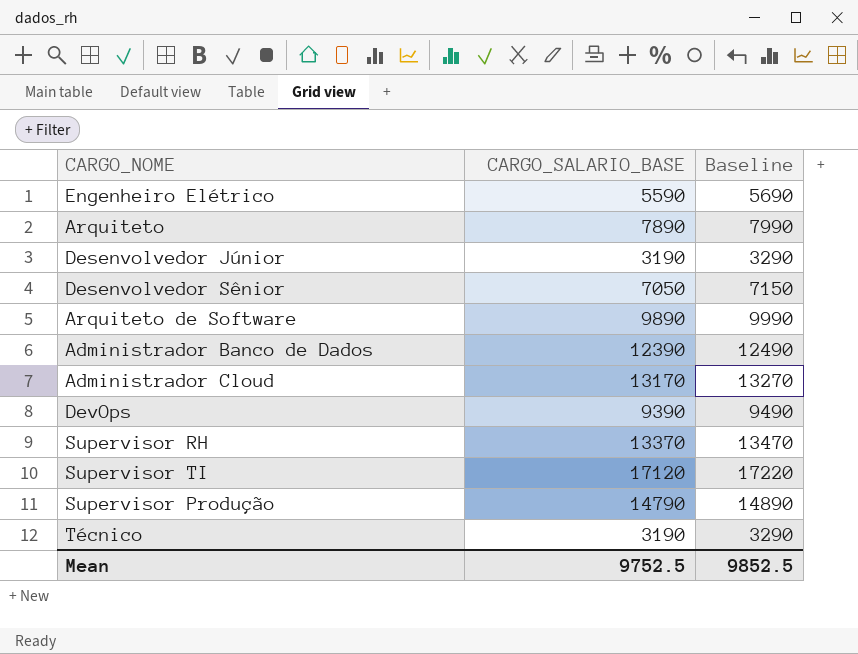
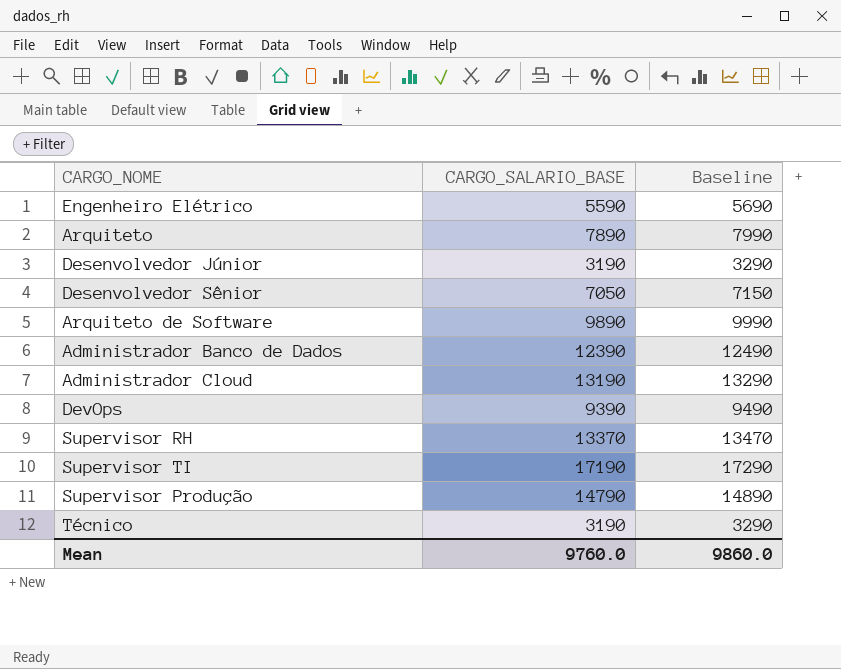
Administrador Cloud | CARGO_SALARIO_BASE: 13170 -> 13190
Administrador Cloud | Baseline: 13270 -> 13290
Supervisor TI | CARGO_SALARIO_BASE: 17120 -> 17190
Supervisor TI | Baseline: 17220 -> 17290
Mean | CARGO_SALARIO_BASE: 9752.5 -> 9760.0
Mean | Baseline: 9852.5 -> 9860.0

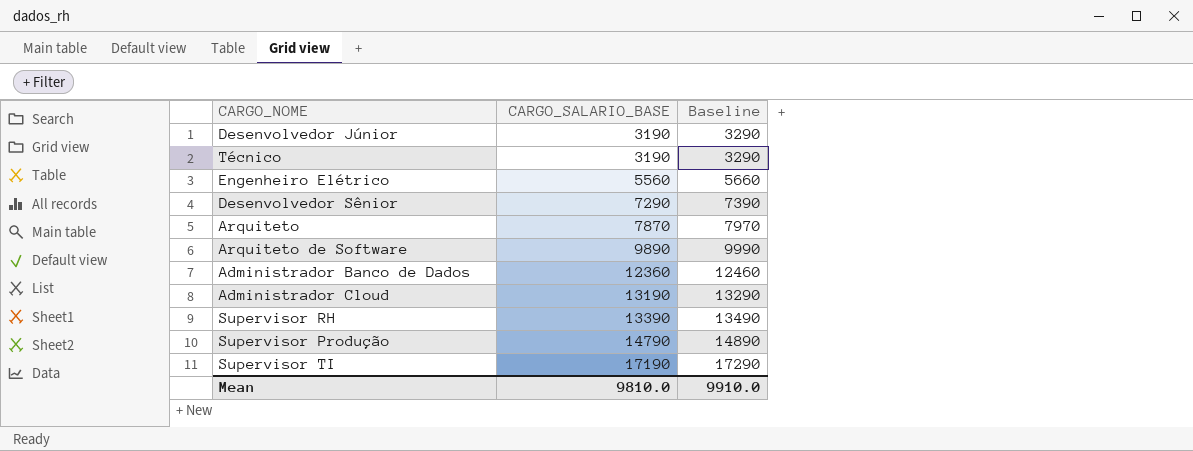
row order: none -> CARGO_SALARIO_BASE ascending
row DevOps: 9390 | 9490 -> none
Engenheiro Elétrico | CARGO_SALARIO_BASE: 5590 -> 5560
Engenheiro Elétrico | Baseline: 5690 -> 5660
Desenvolvedor Sênior | CARGO_SALARIO_BASE: 7050 -> 7290
Desenvolvedor Sênior | Baseline: 7150 -> 7390
Arquiteto | CARGO_SALARIO_BASE: 7890 -> 7870
Arquiteto | Baseline: 7990 -> 7970
Administrador Banco de Dados | CARGO_SALARIO_BASE: 12390 -> 12360
Administrador Banco de Dados | Baseline: 12490 -> 12460
Supervisor RH | CARGO_SALARIO_BASE: 13370 -> 13390
Supervisor RH | Baseline: 13470 -> 13490
Mean | CARGO_SALARIO_BASE: 9760.0 -> 9810.0
Mean | Baseline: 9860.0 -> 9910.0

